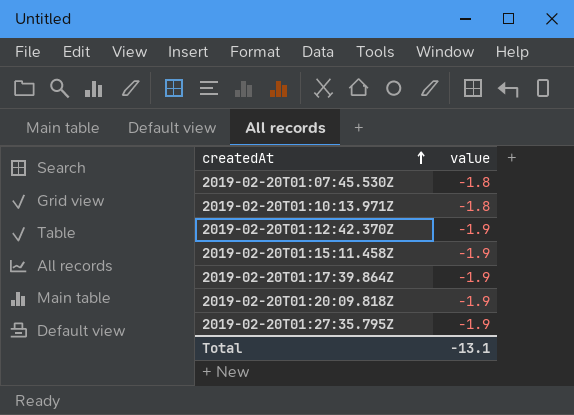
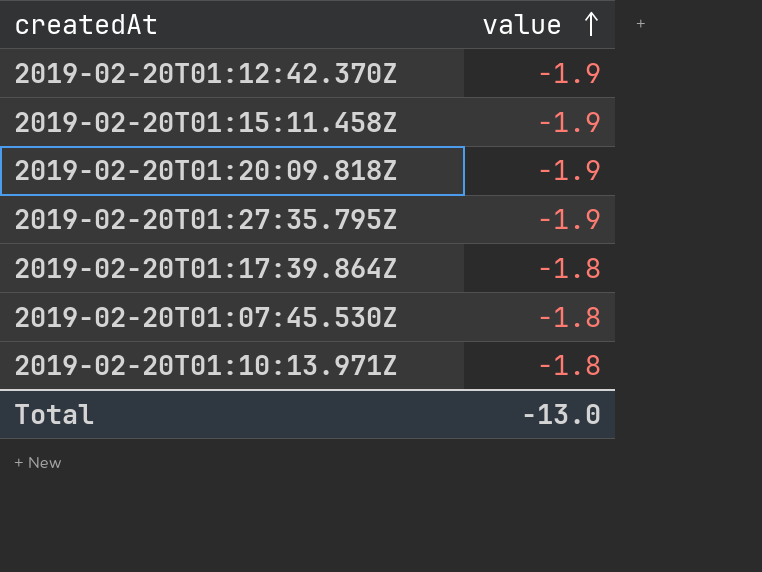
row order: createdAt ascending -> value ascending
2019-02-20T01:17:39.864Z | value: -1.9 -> -1.8
Total | value: -13.1 -> -13.0

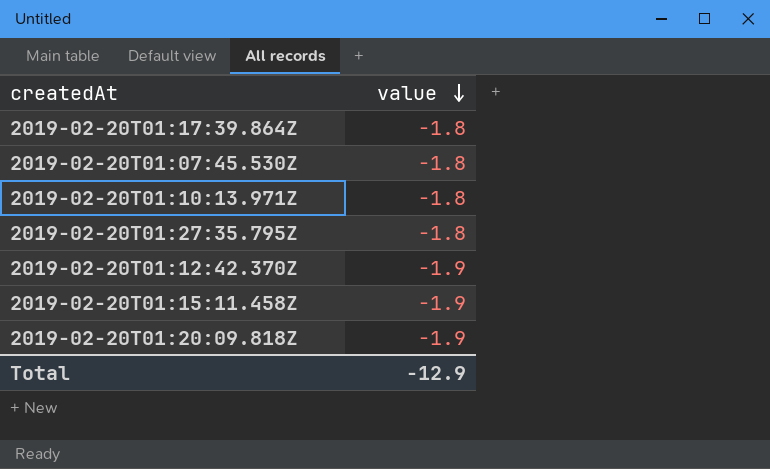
row order: value ascending -> value descending
2019-02-20T01:27:35.795Z | value: -1.9 -> -1.8
Total | value: -13.0 -> -12.9

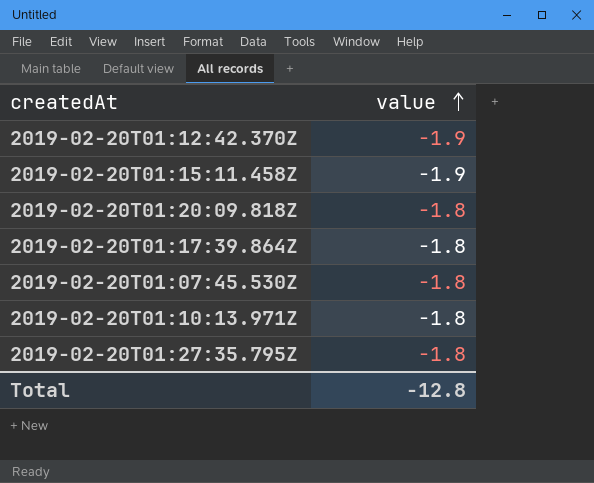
row order: value descending -> value ascending
2019-02-20T01:20:09.818Z | value: -1.9 -> -1.8
Total | value: -12.9 -> -12.8

